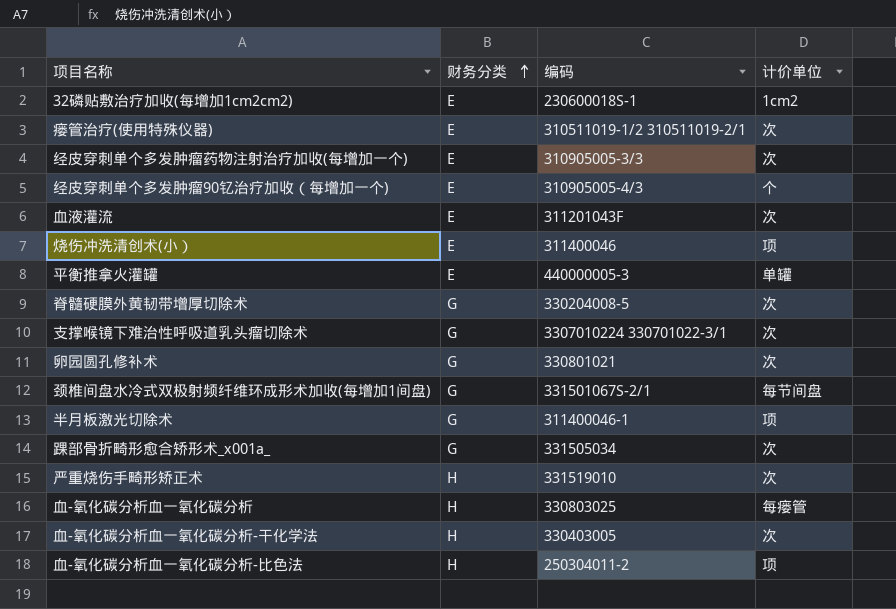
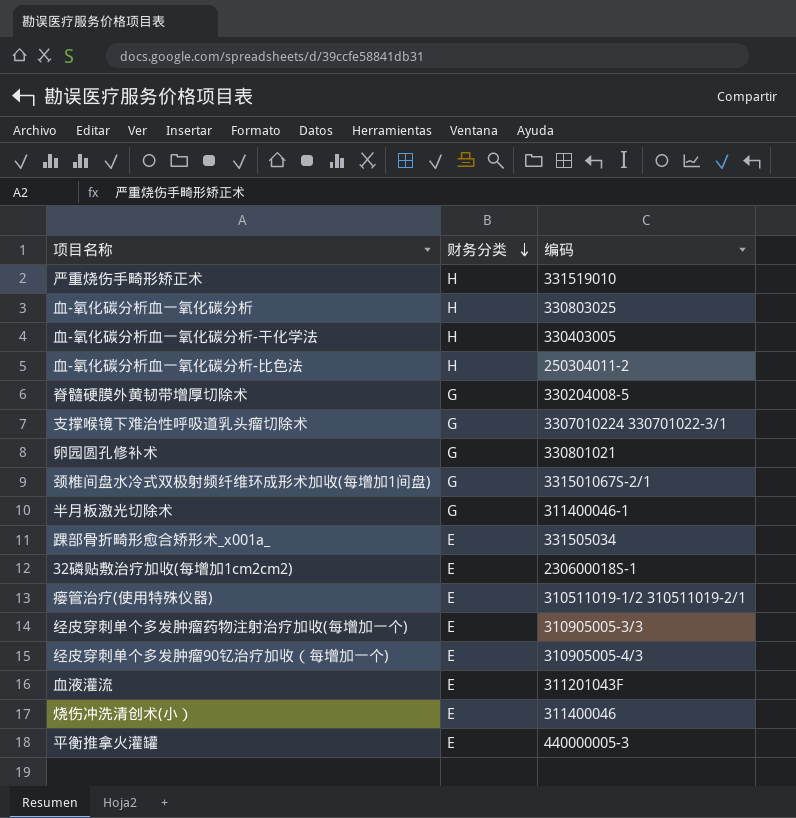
row order: 财务分类 ascending -> 财务分类 descending
column 计价单位 | position: 4 -> none
踝部骨折畸形愈合矫形术_x001a_ | 财务分类: G -> E

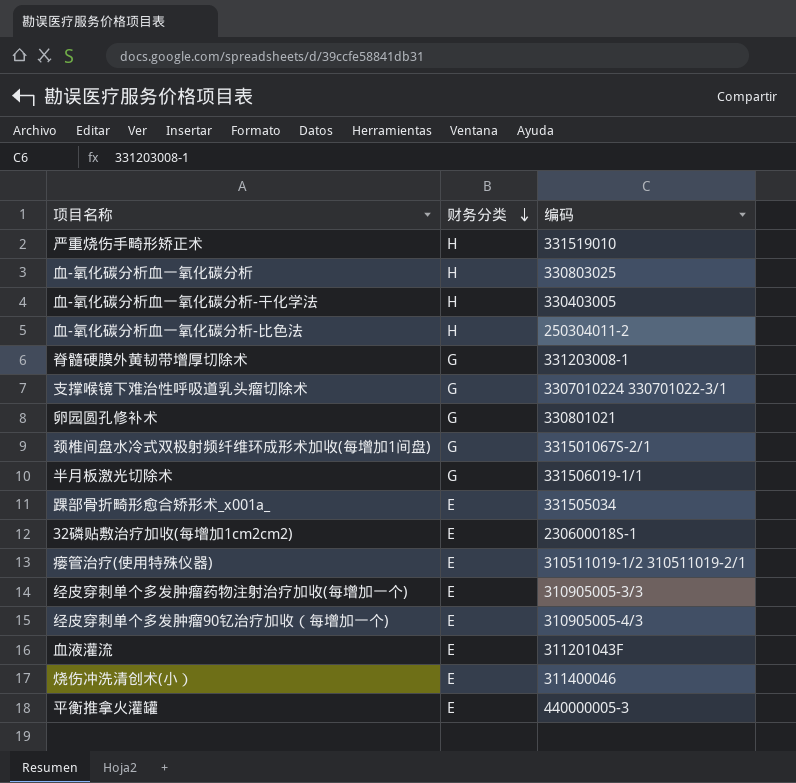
脊髓硬膜外黄韧带增厚切除术 | 编码: 330204008-5 -> 331203008-1
半月板激光切除术 | 编码: 311400046-1 -> 331506019-1/1

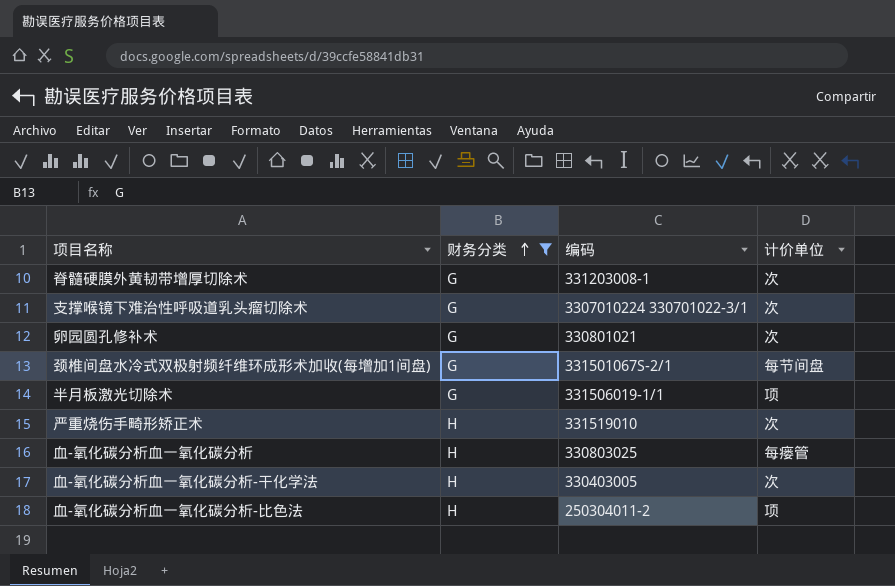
filter: none -> 财务分类 != E
row order: 财务分类 descending -> 财务分类 ascending
column 计价单位 | position: none -> 4

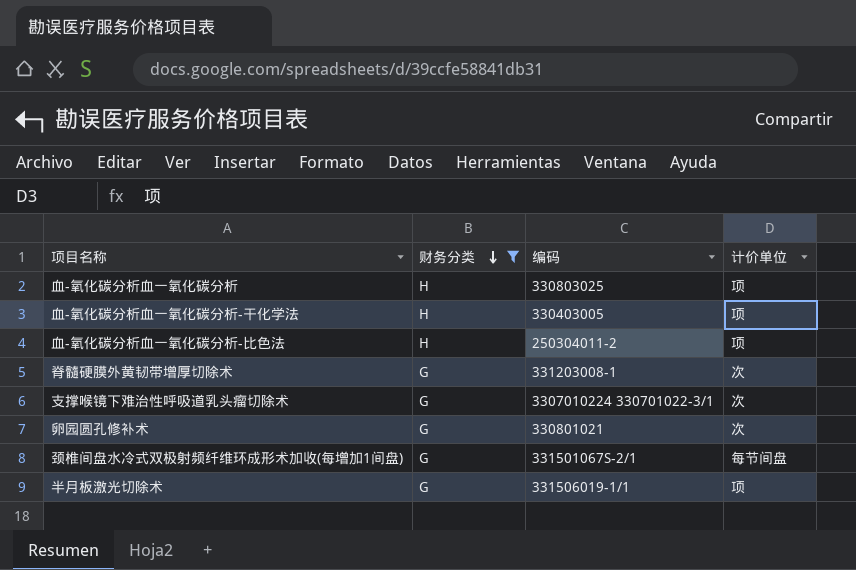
row order: 财务分类 ascending -> 财务分类 descending
row 严重烧伤手畸形矫正术: H | 331519010 | 次 -> none
血-氧化碳分析血一氧化碳分析 | 计价单位: 每瘘管 -> 项
血-氧化碳分析血一氧化碳分析-干化学法 | 计价单位: 次 -> 项

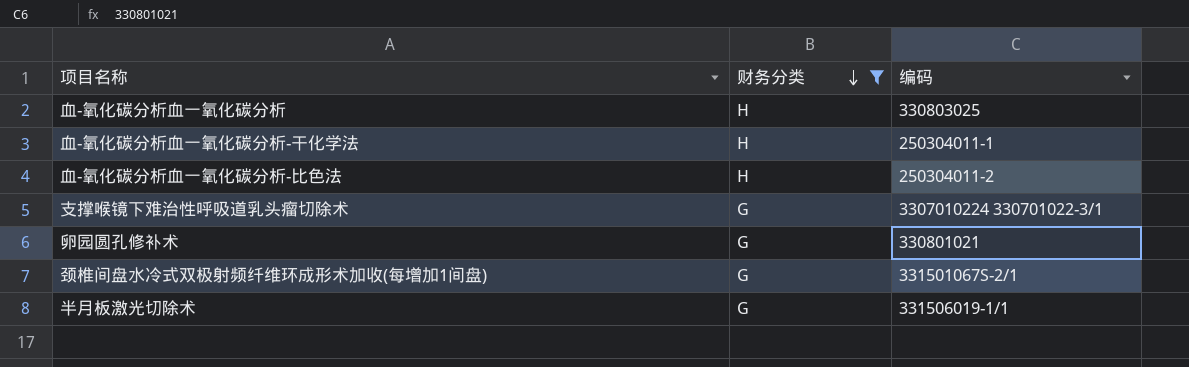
column 计价单位 | position: 4 -> none
row 脊髓硬膜外黄韧带增厚切除术: G | 331203008-1 | 次 -> none
血-氧化碳分析血一氧化碳分析-干化学法 | 编码: 330403005 -> 250304011-1

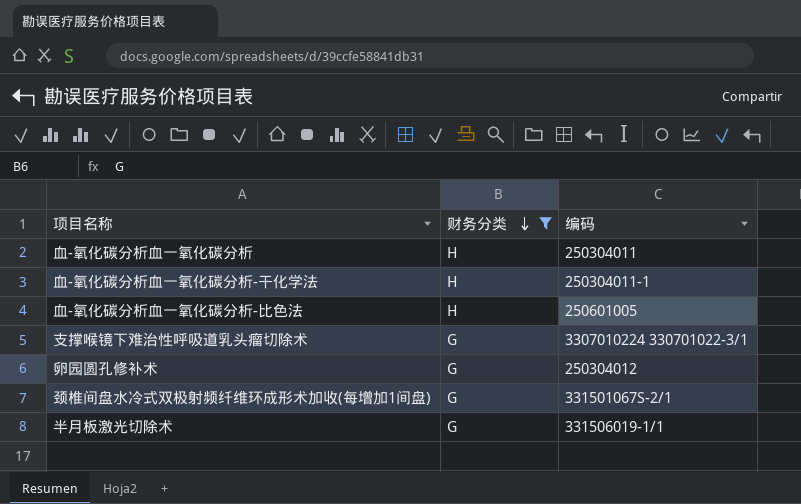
血-氧化碳分析血一氧化碳分析 | 编码: 330803025 -> 250304011
血-氧化碳分析血一氧化碳分析-比色法 | 编码: 250304011-2 -> 250601005
卵园圆孔修补术 | 编码: 330801021 -> 250304012

